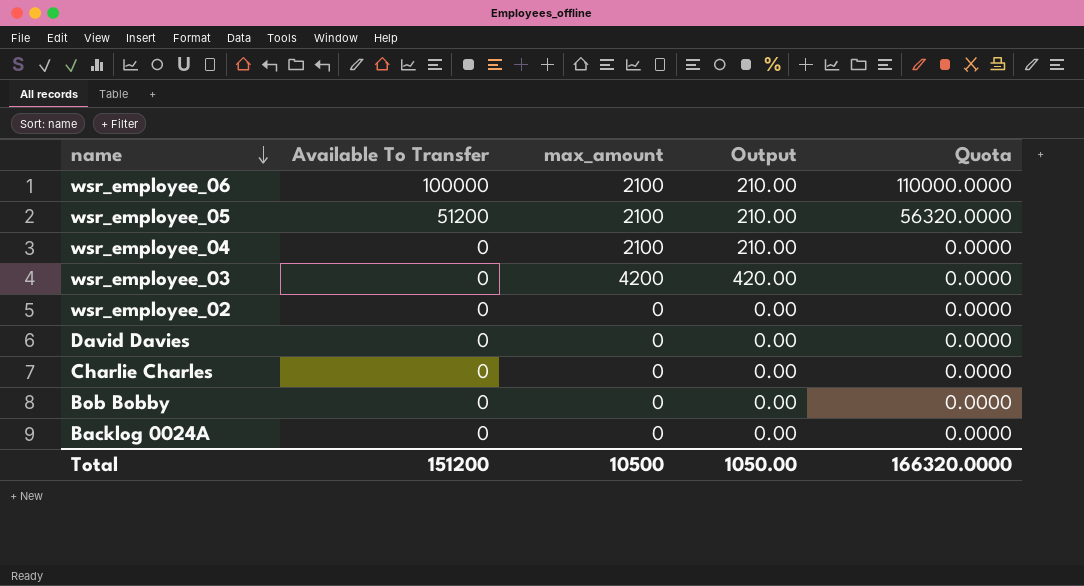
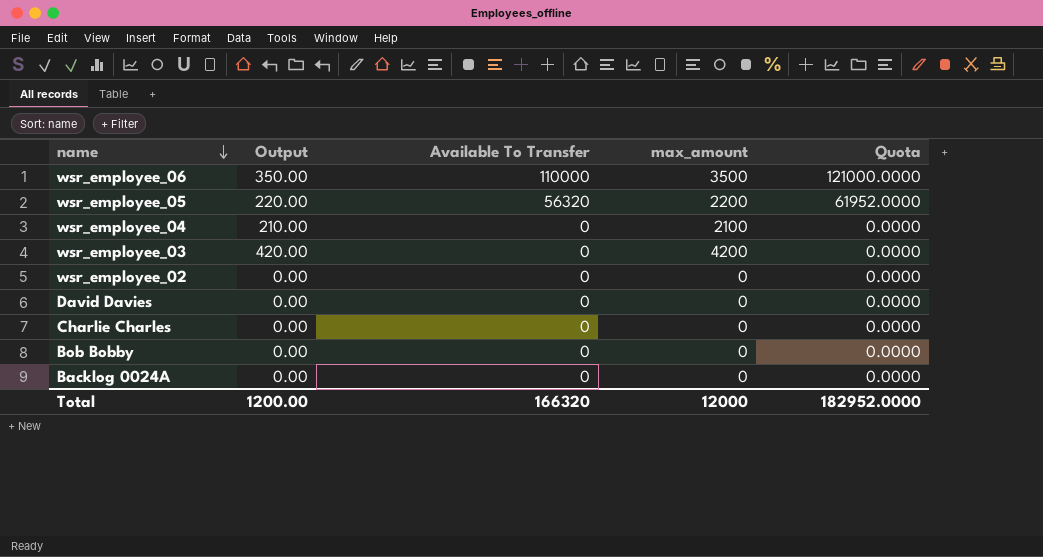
column Output | position: 4 -> 2
wsr_employee_06 | Output: 210.00 -> 350.00
wsr_employee_06 | Available To Transfer: 100000 -> 110000
wsr_employee_06 | max_amount: 2100 -> 3500
wsr_employee_06 | Quota: 110000.0000 -> 121000.0000
wsr_employee_05 | Output: 210.00 -> 220.00
wsr_employee_05 | Available To Transfer: 51200 -> 56320
wsr_employee_05 | max_amount: 2100 -> 2200
wsr_employee_05 | Quota: 56320.0000 -> 61952.0000
Total | Output: 1050.00 -> 1200.00
Total | Available To Transfer: 151200 -> 166320
Total | max_amount: 10500 -> 12000
Total | Quota: 166320.0000 -> 182952.0000

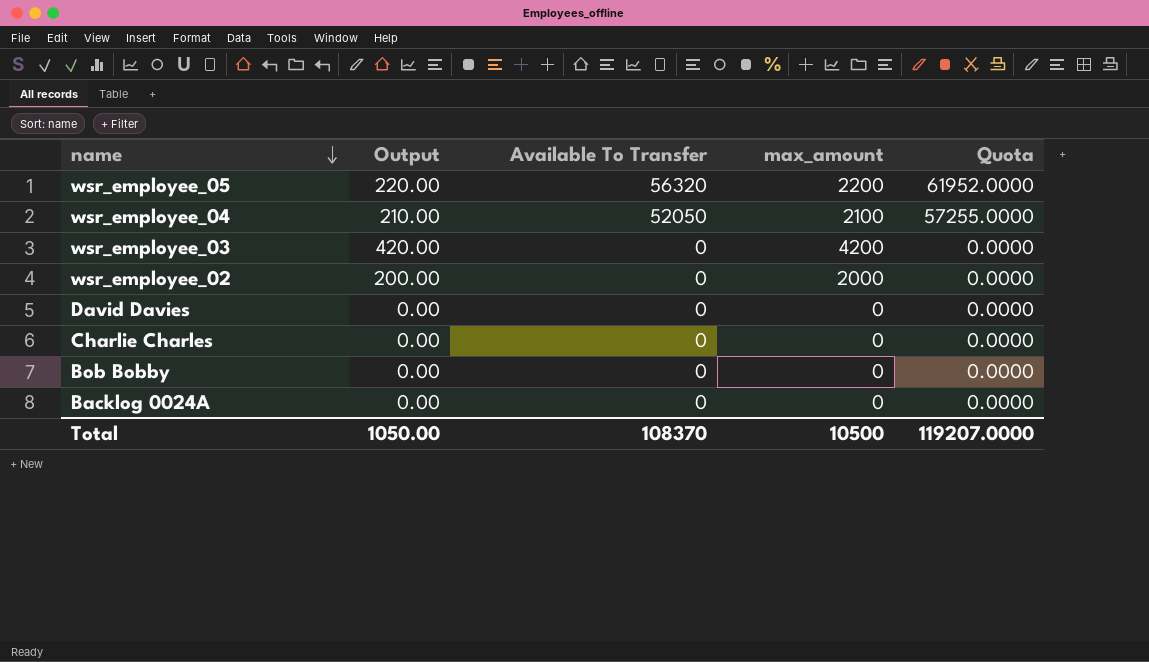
row wsr_employee_06: 350.00 | 110000 | 3500 | 121000.0000 -> none
wsr_employee_04 | Available To Transfer: 0 -> 52050
wsr_employee_04 | Quota: 0.0000 -> 57255.0000
wsr_employee_02 | Output: 0.00 -> 200.00
wsr_employee_02 | max_amount: 0 -> 2000
Total | Output: 1200.00 -> 1050.00
Total | Available To Transfer: 166320 -> 108370
Total | max_amount: 12000 -> 10500
Total | Quota: 182952.0000 -> 119207.0000

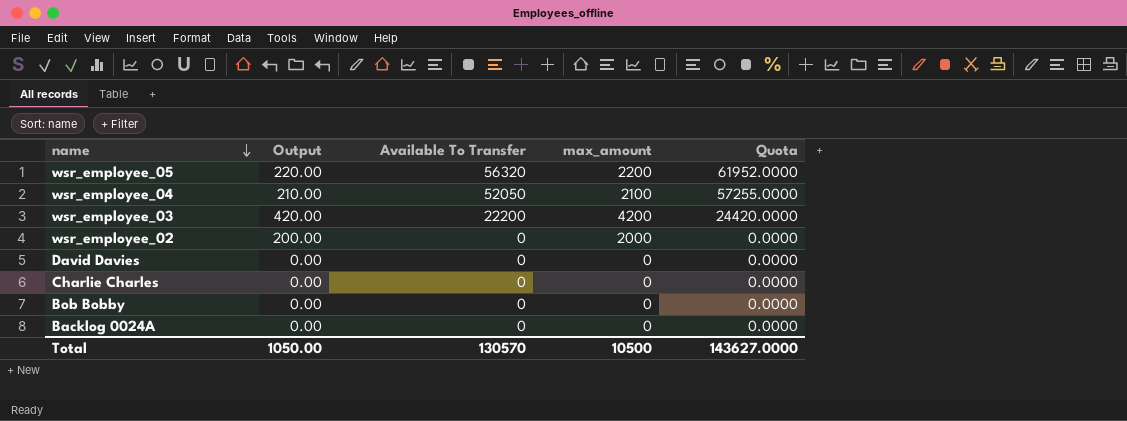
wsr_employee_03 | Available To Transfer: 0 -> 22200
wsr_employee_03 | Quota: 0.0000 -> 24420.0000
Total | Available To Transfer: 108370 -> 130570
Total | Quota: 119207.0000 -> 143627.0000

